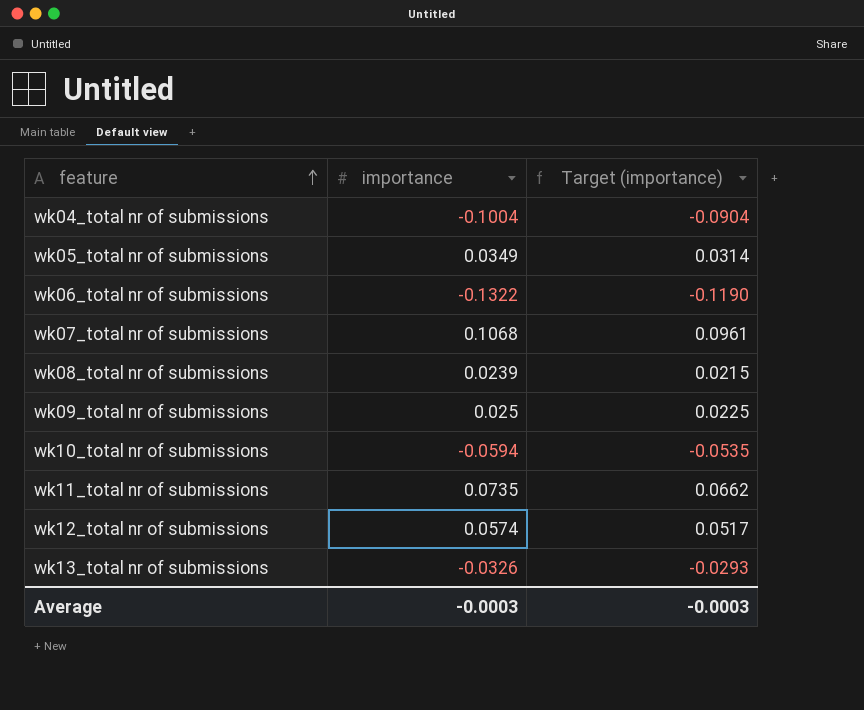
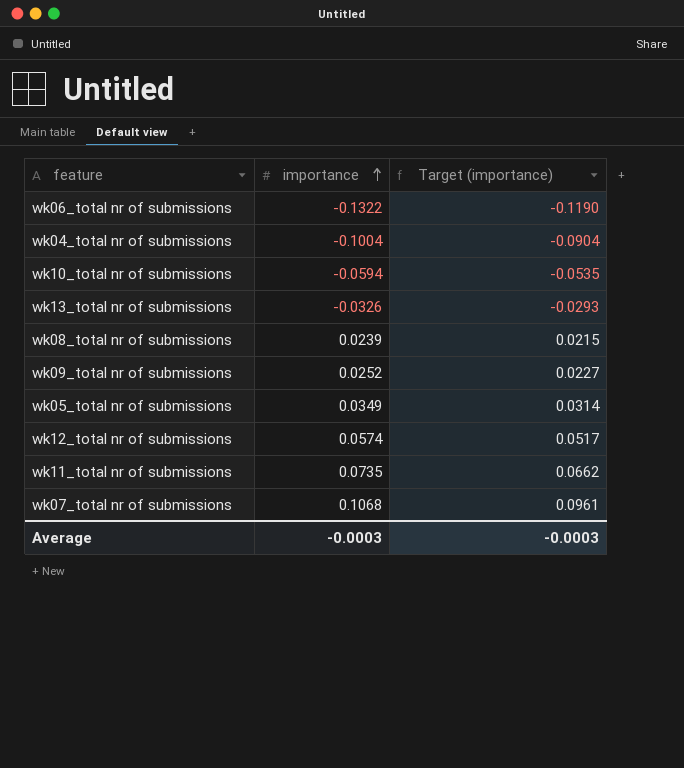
row order: feature ascending -> importance ascending
wk09_total nr of submissions | importance: 0.025 -> 0.0252
wk09_total nr of submissions | Target (importance): 0.0225 -> 0.0227

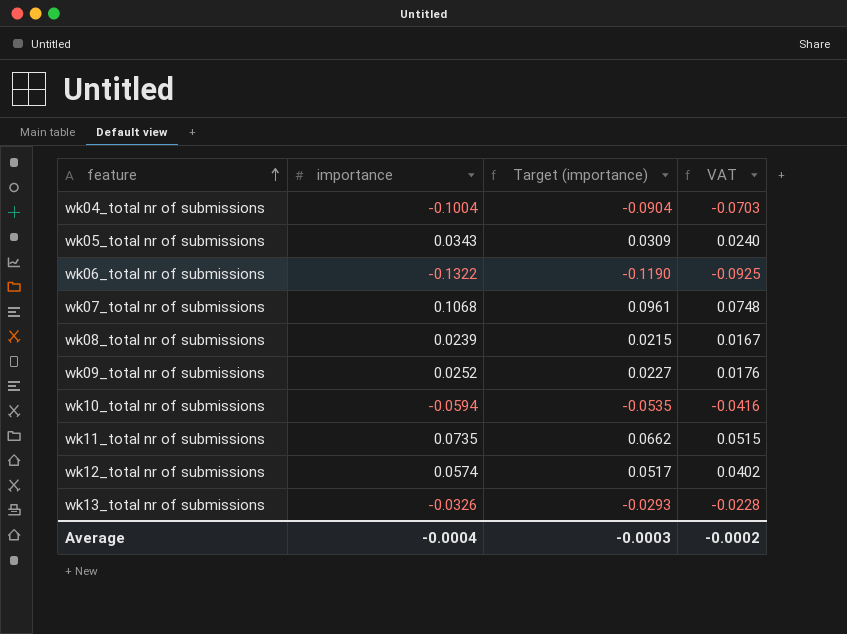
row order: importance ascending -> feature ascending
column VAT | formula: none -> [importance] * 0.7
wk05_total nr of submissions | importance: 0.0349 -> 0.0343
wk05_total nr of submissions | Target (importance): 0.0314 -> 0.0309
Average | importance: -0.0003 -> -0.0004

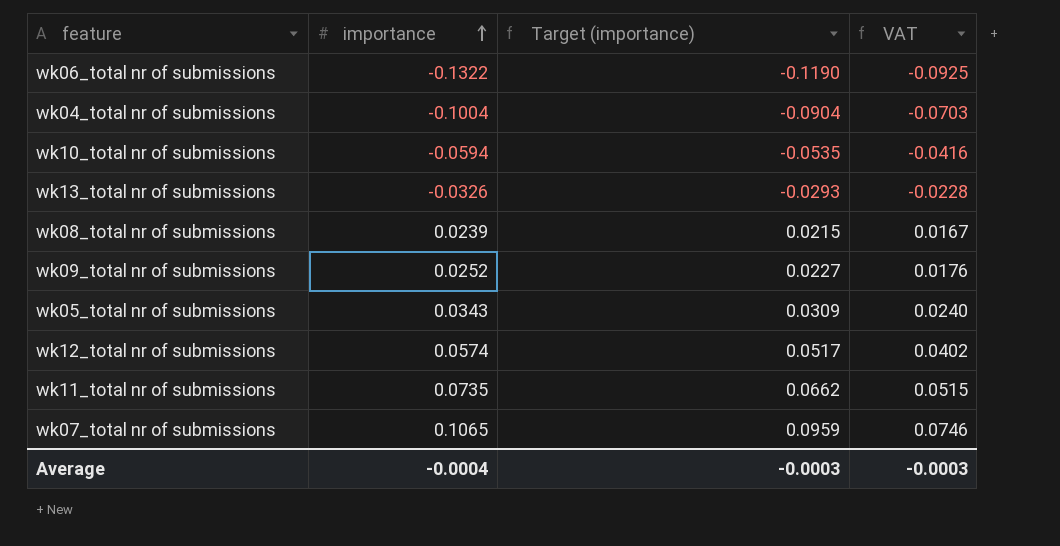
row order: feature ascending -> importance ascending
wk07_total nr of submissions | importance: 0.1068 -> 0.1065
wk07_total nr of submissions | Target (importance): 0.0961 -> 0.0959
wk07_total nr of submissions | VAT: 0.0748 -> 0.0746
Average | VAT: -0.0002 -> -0.0003

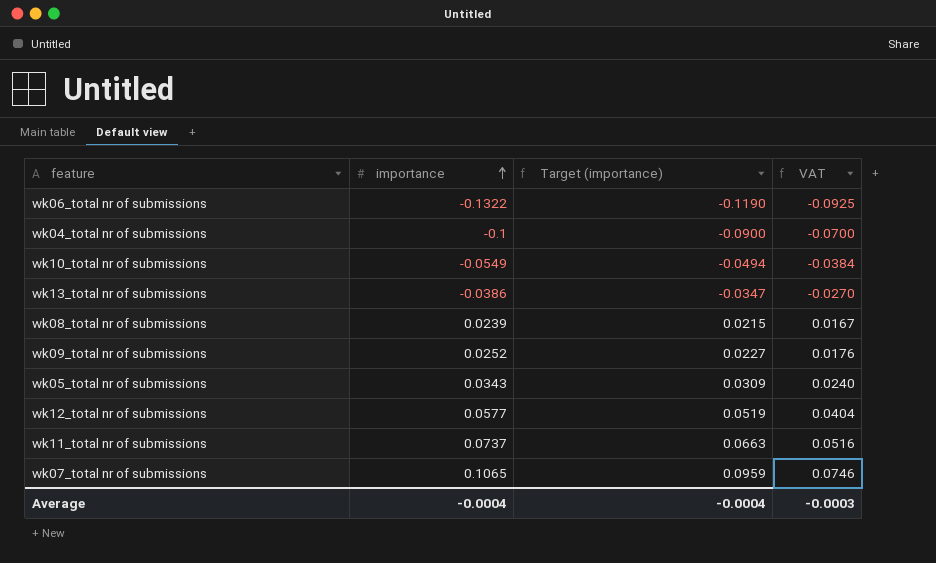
wk04_total nr of submissions | importance: -0.1004 -> -0.1
wk04_total nr of submissions | Target (importance): -0.0904 -> -0.0900
wk04_total nr of submissions | VAT: -0.0703 -> -0.0700
wk10_total nr of submissions | importance: -0.0594 -> -0.0549
wk10_total nr of submissions | Target (importance): -0.0535 -> -0.0494
wk10_total nr of submissions | VAT: -0.0416 -> -0.0384
wk13_total nr of submissions | importance: -0.0326 -> -0.0386
wk13_total nr of submissions | Target (importance): -0.0293 -> -0.0347
wk13_total nr of submissions | VAT: -0.0228 -> -0.0270
wk12_total nr of submissions | importance: 0.0574 -> 0.0577
wk12_total nr of submissions | Target (importance): 0.0517 -> 0.0519
wk12_total nr of submissions | VAT: 0.0402 -> 0.0404
wk11_total nr of submissions | importance: 0.0735 -> 0.0737
wk11_total nr of submissions | Target (importance): 0.0662 -> 0.0663
wk11_total nr of submissions | VAT: 0.0515 -> 0.0516
Average | Target (importance): -0.0003 -> -0.0004

